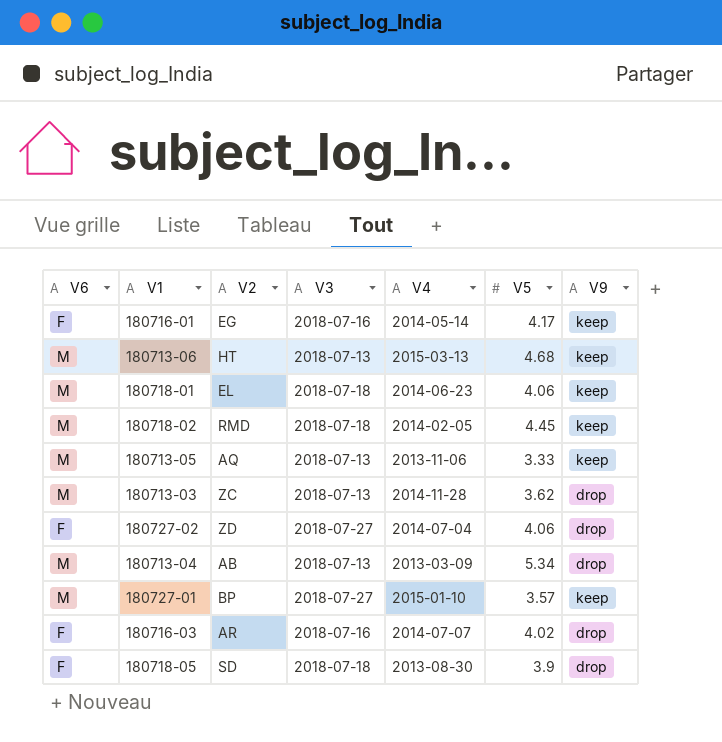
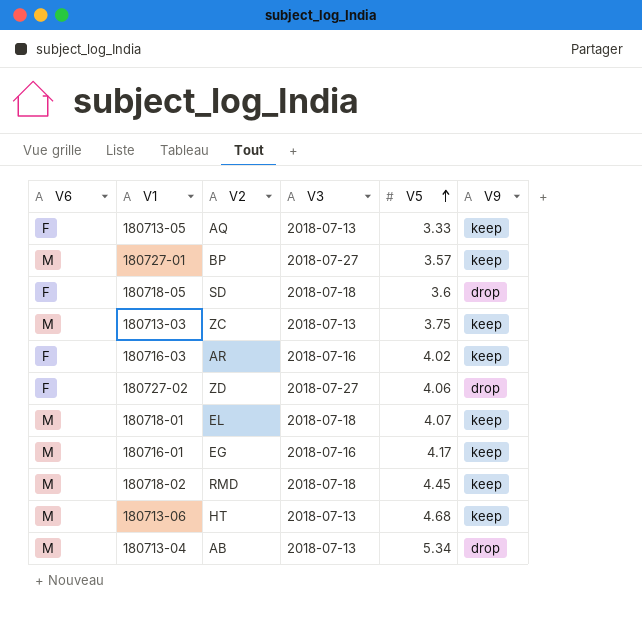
row order: none -> V5 ascending
column V4 | position: 5 -> none
180713-05 | V6: M -> F
180718-05 | V5: 3.9 -> 3.6
180713-03 | V5: 3.62 -> 3.75
180713-03 | V9: drop -> keep
180716-03 | V9: drop -> keep
180718-01 | V5: 4.06 -> 4.07
180716-01 | V6: F -> M

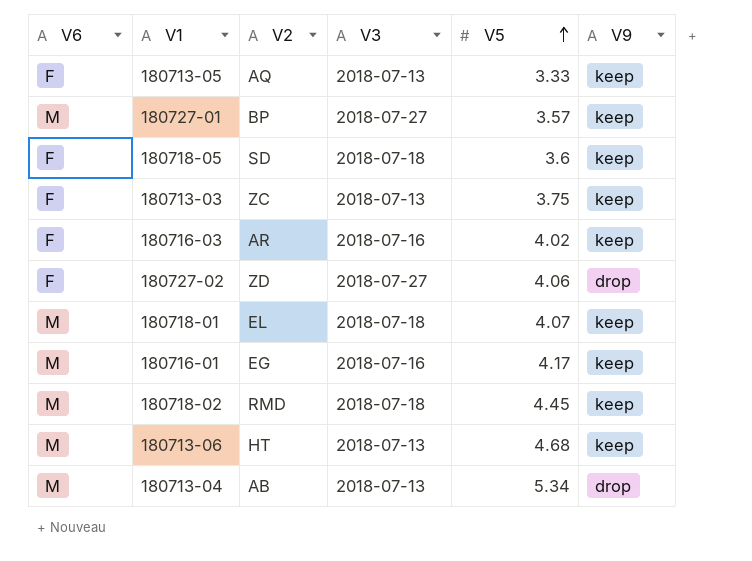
180718-05 | V9: drop -> keep
180713-03 | V6: M -> F

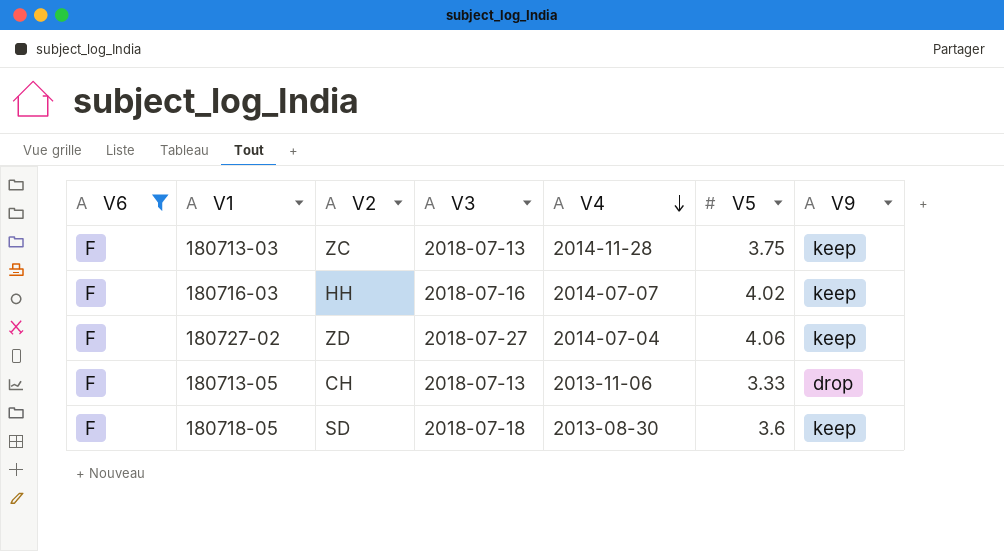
filter: none -> V6 = F
row order: V5 ascending -> V4 descending
column V4 | position: none -> 5
180716-03 | V2: AR -> HH
180727-02 | V9: drop -> keep
180713-05 | V2: AQ -> CH
180713-05 | V9: keep -> drop

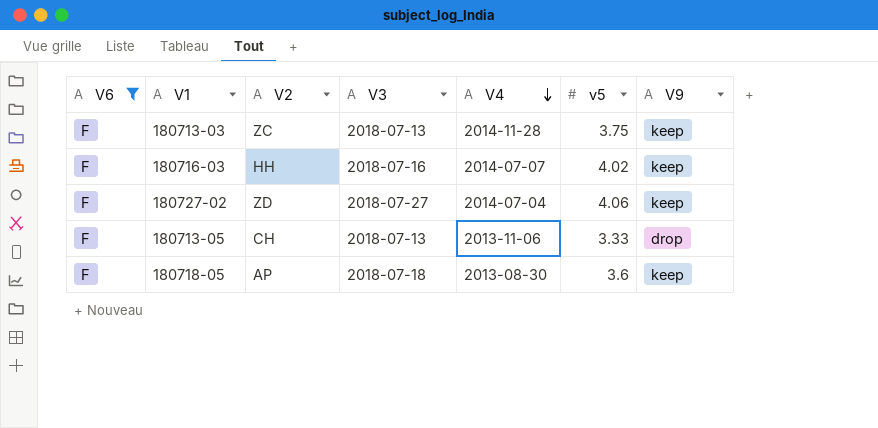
column name: V5 -> v5
180718-05 | V2: SD -> AP

